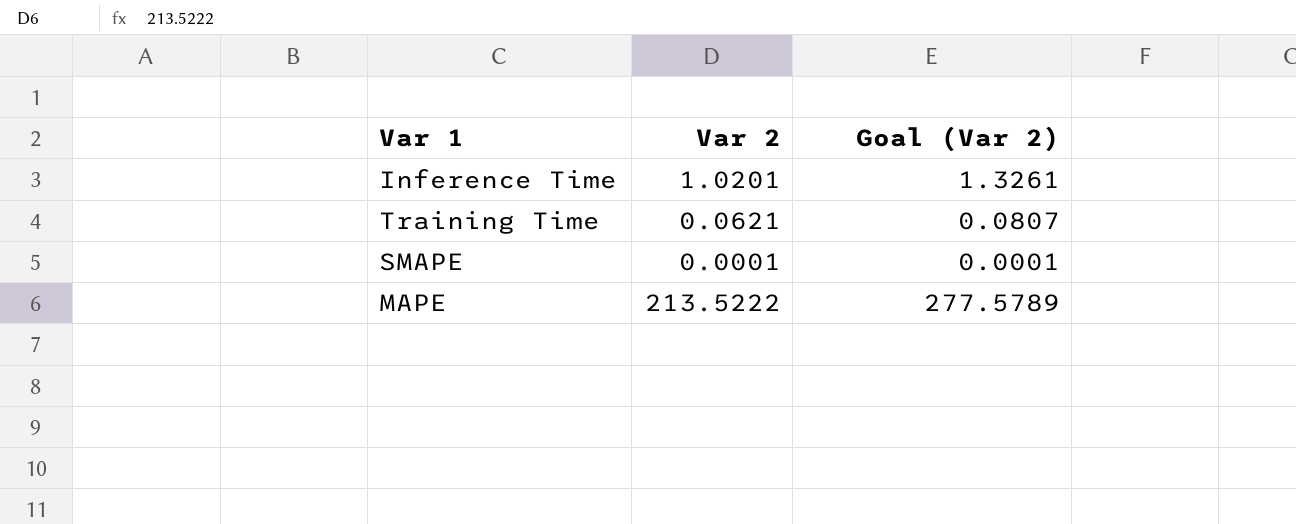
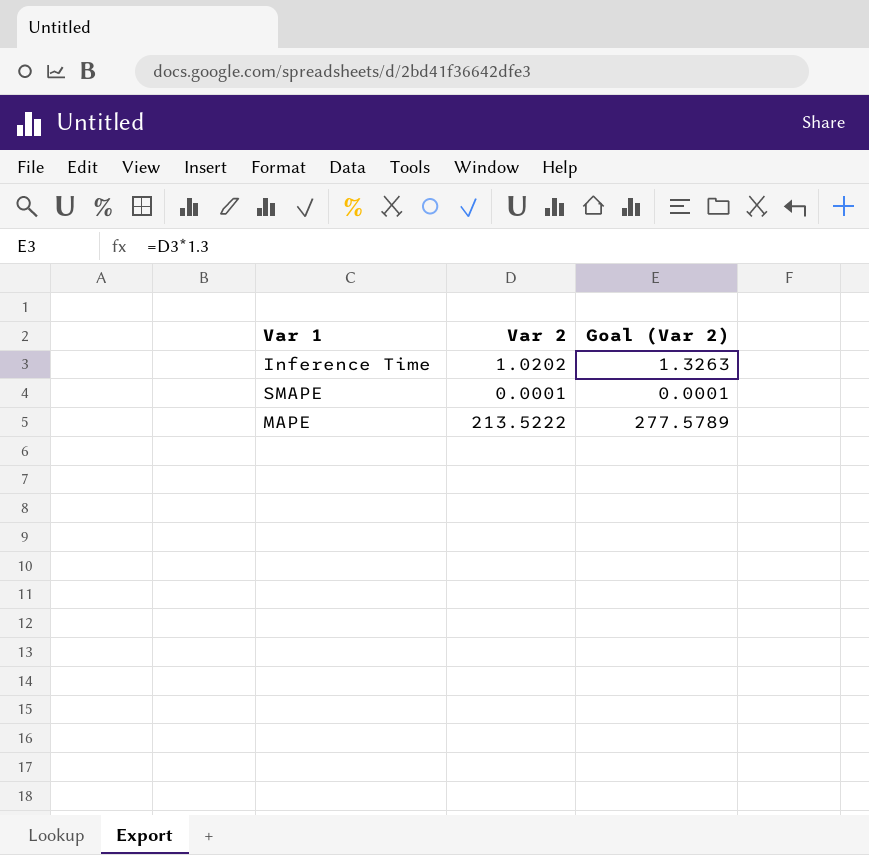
row Training Time: 0.0621 | 0.0807 -> none
Inference Time | Var 2: 1.0201 -> 1.0202
Inference Time | Goal (Var 2): 1.3261 -> 1.3263

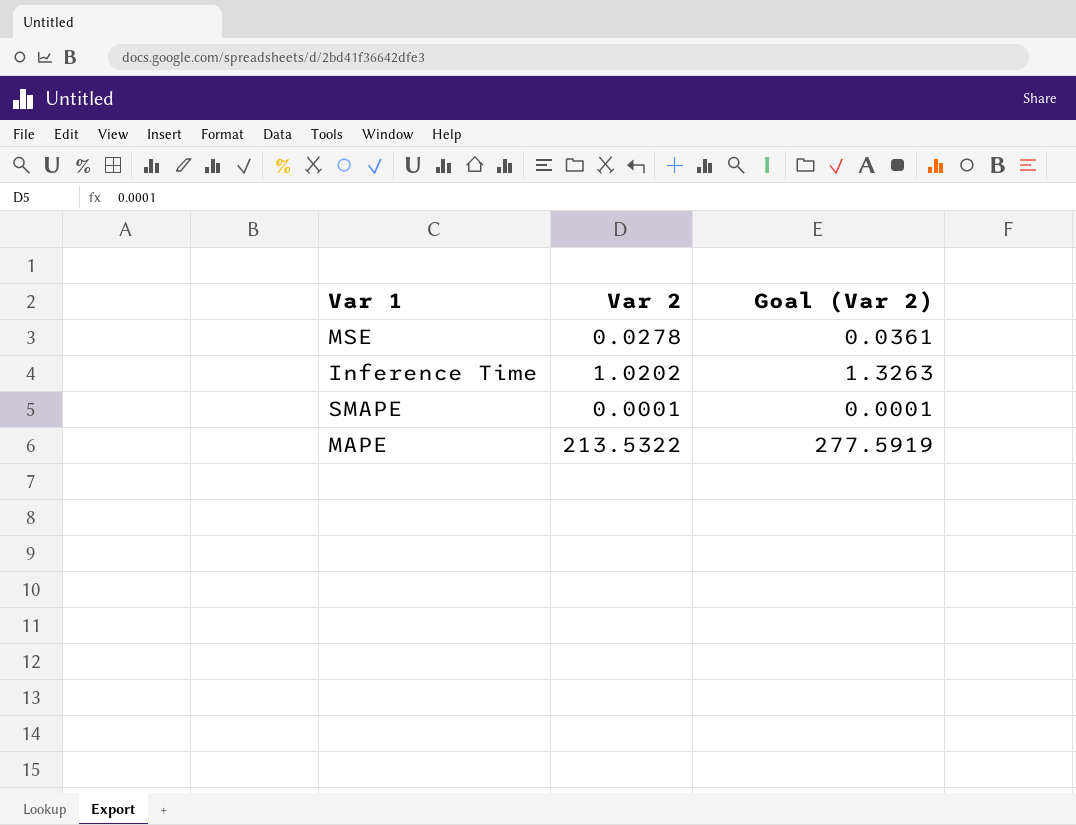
row MSE: none -> 0.0278 | 0.0361
MAPE | Var 2: 213.5222 -> 213.5322
MAPE | Goal (Var 2): 277.5789 -> 277.5919

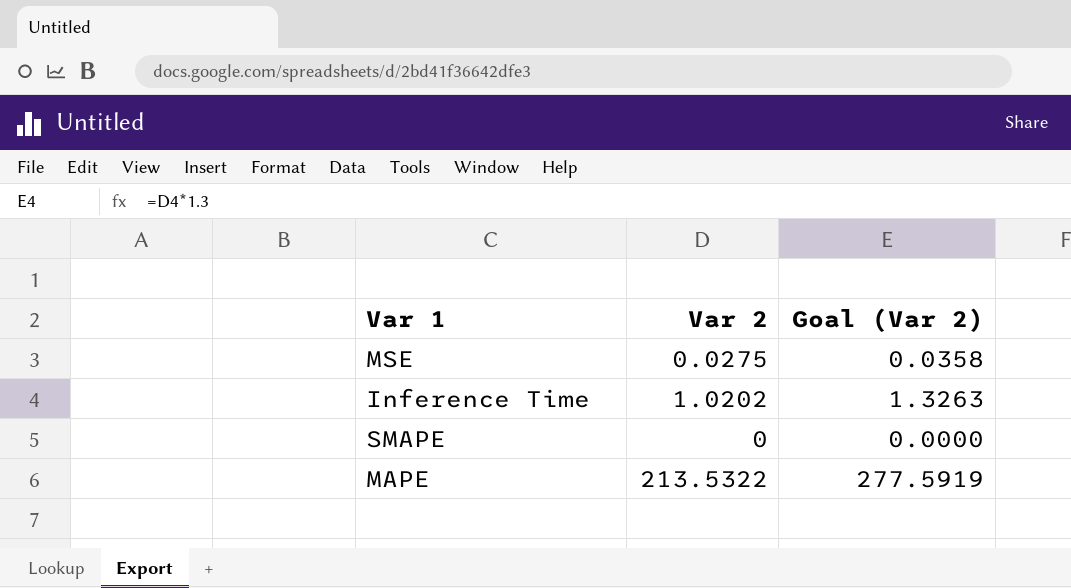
MSE | Var 2: 0.0278 -> 0.0275
MSE | Goal (Var 2): 0.0361 -> 0.0358
SMAPE | Var 2: 0.0001 -> 0
SMAPE | Goal (Var 2): 0.0001 -> 0.0000

